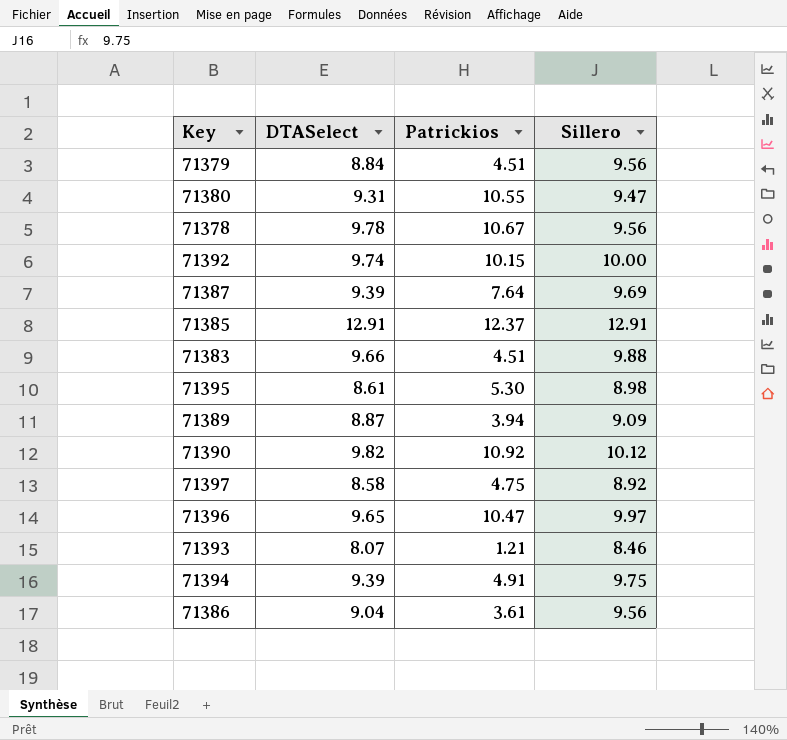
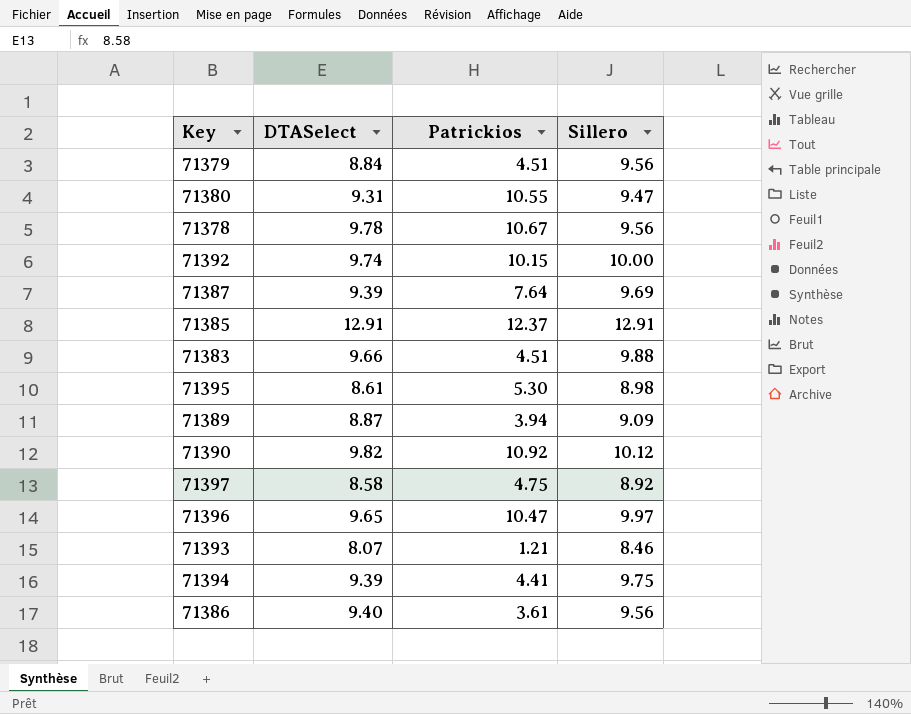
71394 | Patrickios: 4.91 -> 4.41
71386 | DTASelect: 9.04 -> 9.40

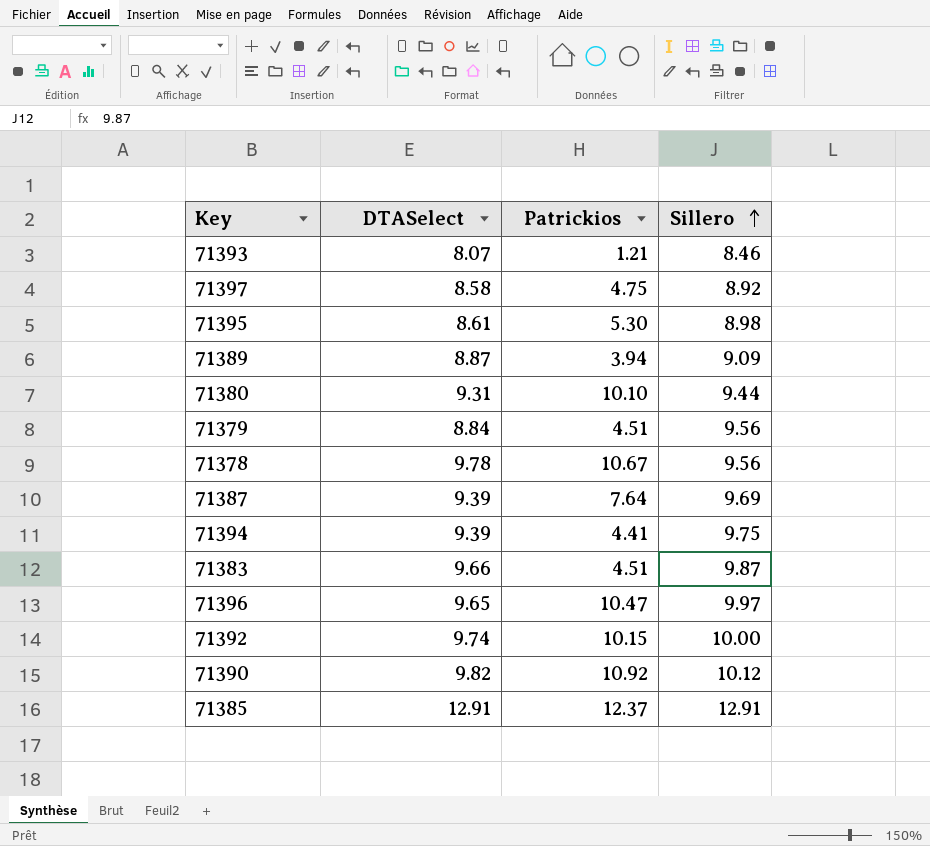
row order: none -> Sillero ascending
row 71386: 9.40 | 3.61 | 9.56 -> none
71380 | Patrickios: 10.55 -> 10.10
71380 | Sillero: 9.47 -> 9.44
71383 | Sillero: 9.88 -> 9.87

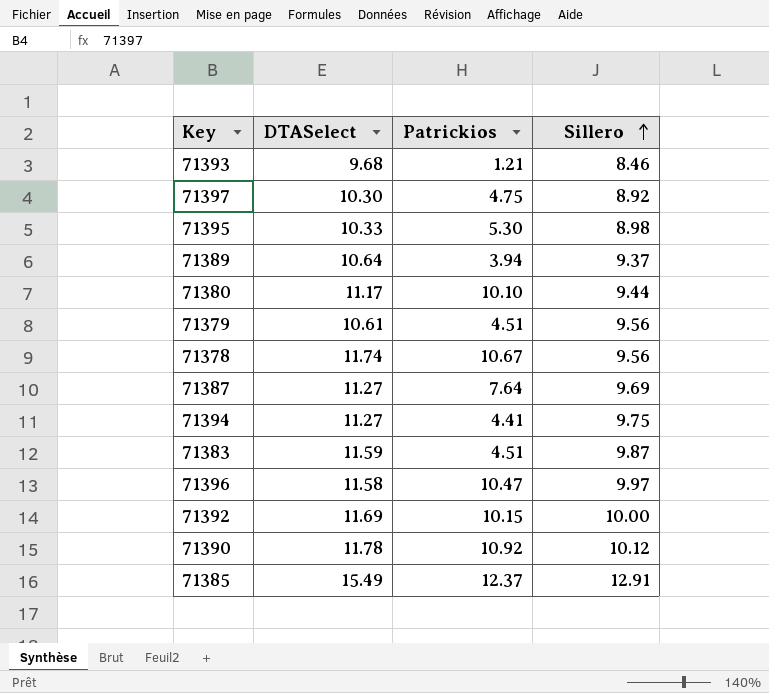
71393 | DTASelect: 8.07 -> 9.68
71397 | DTASelect: 8.58 -> 10.30
71395 | DTASelect: 8.61 -> 10.33
71389 | DTASelect: 8.87 -> 10.64
71389 | Sillero: 9.09 -> 9.37
71380 | DTASelect: 9.31 -> 11.17
71379 | DTASelect: 8.84 -> 10.61
71378 | DTASelect: 9.78 -> 11.74
71387 | DTASelect: 9.39 -> 11.27
71394 | DTASelect: 9.39 -> 11.27
71383 | DTASelect: 9.66 -> 11.59
71396 | DTASelect: 9.65 -> 11.58
71392 | DTASelect: 9.74 -> 11.69
71390 | DTASelect: 9.82 -> 11.78
71385 | DTASelect: 12.91 -> 15.49

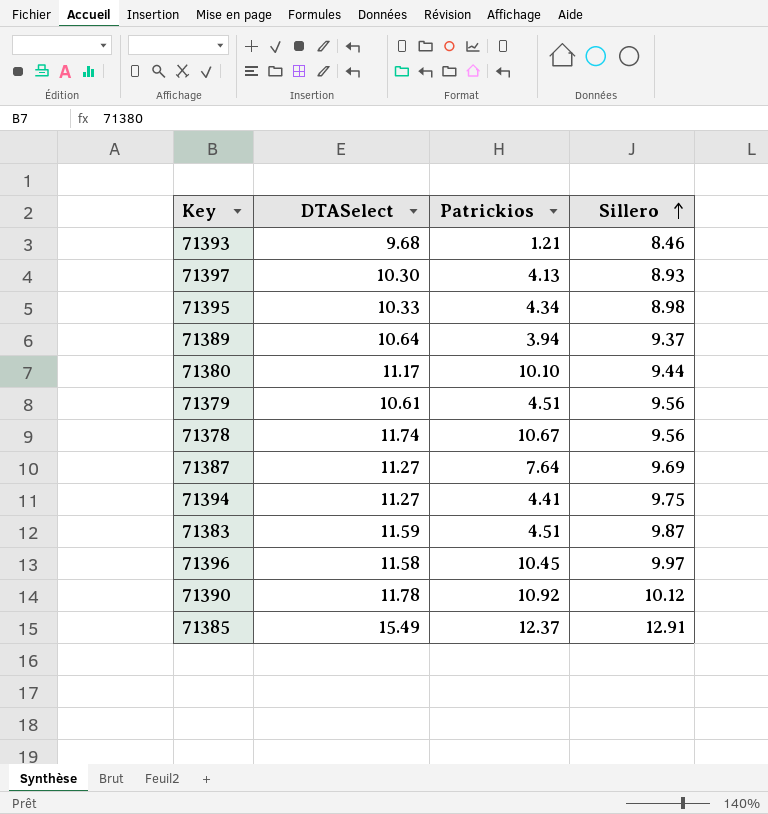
row 71392: 11.69 | 10.15 | 10.00 -> none
71397 | Patrickios: 4.75 -> 4.13
71397 | Sillero: 8.92 -> 8.93
71395 | Patrickios: 5.30 -> 4.34
71396 | Patrickios: 10.47 -> 10.45

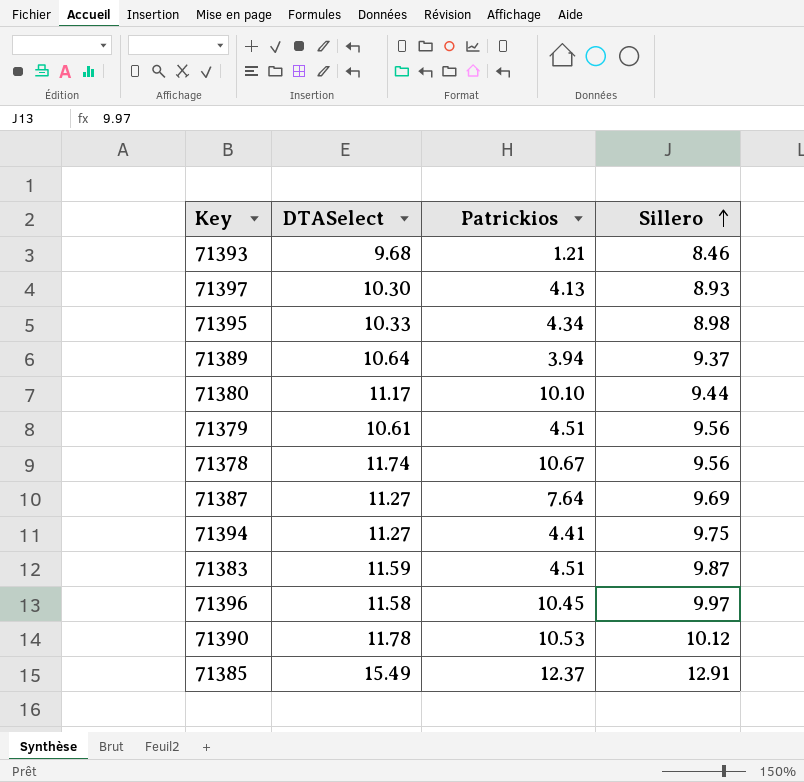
71390 | Patrickios: 10.92 -> 10.53

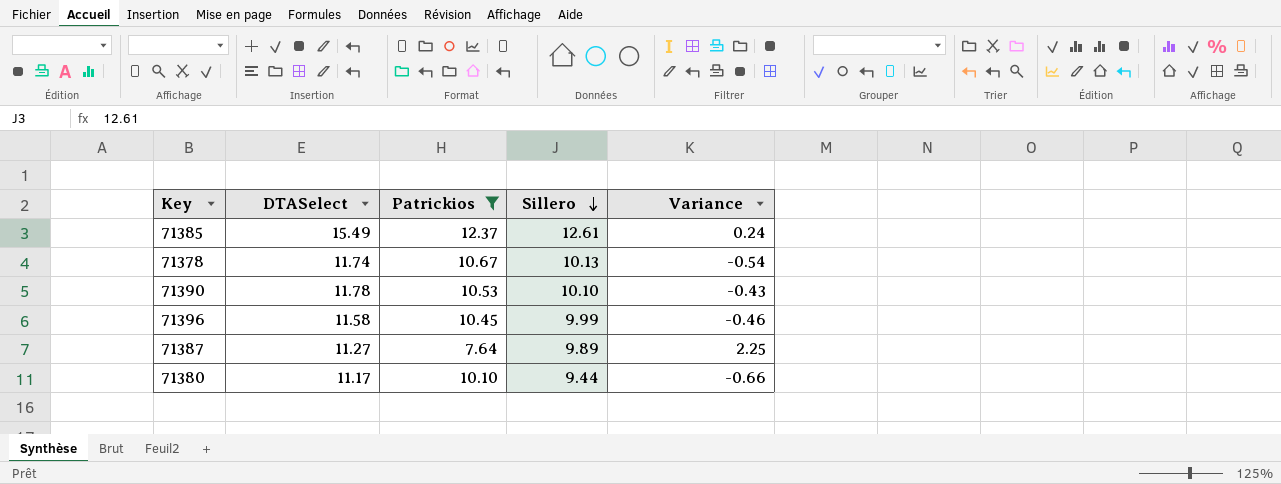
filter: none -> Patrickios >= 7.64
row order: Sillero ascending -> Sillero descending
column Variance | formula: none -> [Sillero] - [Patrickios]
71385 | Sillero: 12.91 -> 12.61
71378 | Sillero: 9.56 -> 10.13
71390 | Sillero: 10.12 -> 10.10
71396 | Sillero: 9.97 -> 9.99
71387 | Sillero: 9.69 -> 9.89

